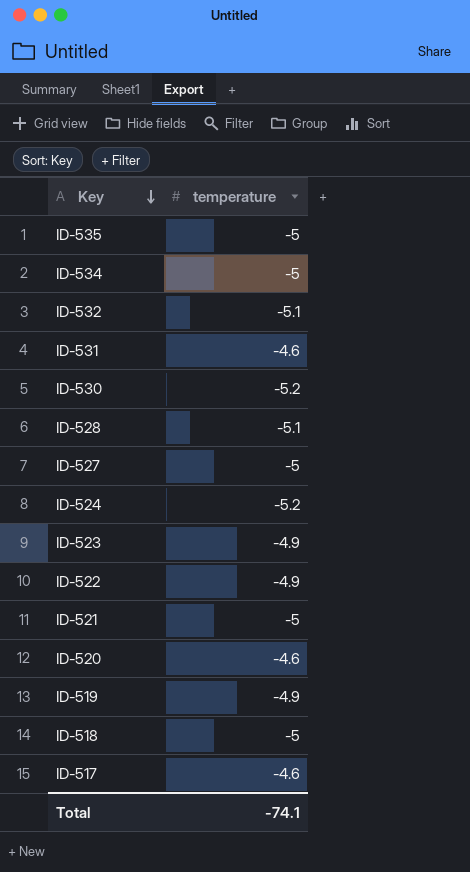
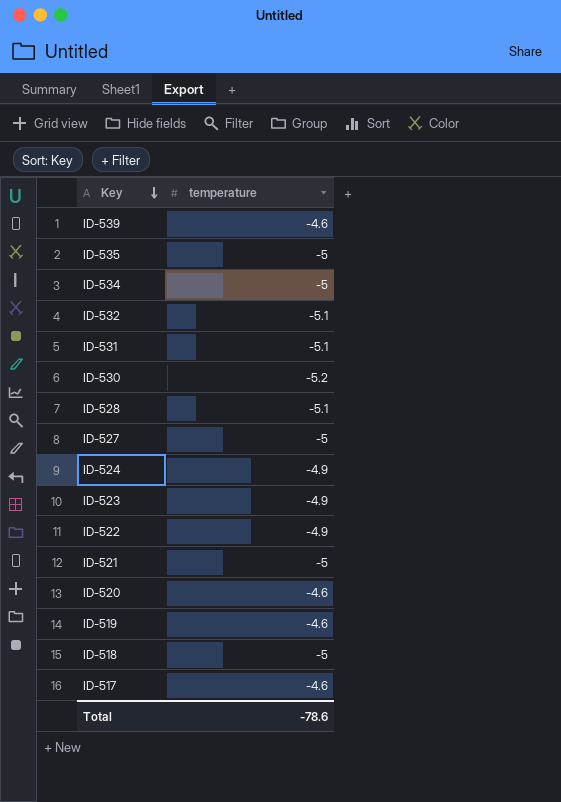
row ID-539: none -> -4.6
ID-531 | temperature: -4.6 -> -5.1
ID-524 | temperature: -5.2 -> -4.9
ID-519 | temperature: -4.9 -> -4.6
Total | temperature: -74.1 -> -78.6

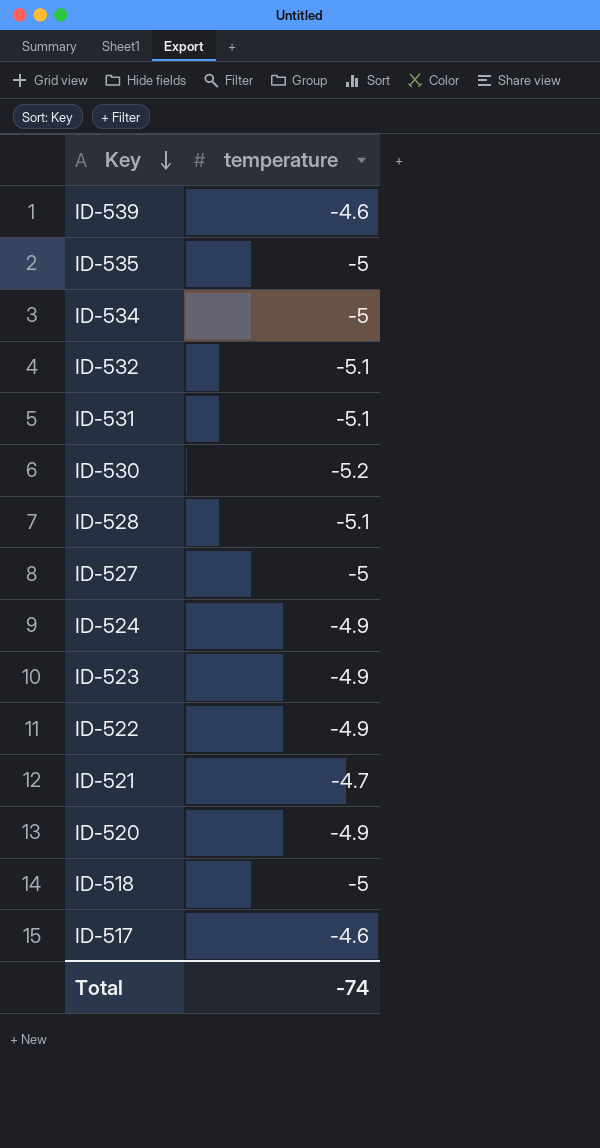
row ID-519: -4.6 -> none
ID-521 | temperature: -5 -> -4.7
ID-520 | temperature: -4.6 -> -4.9
Total | temperature: -78.6 -> -74

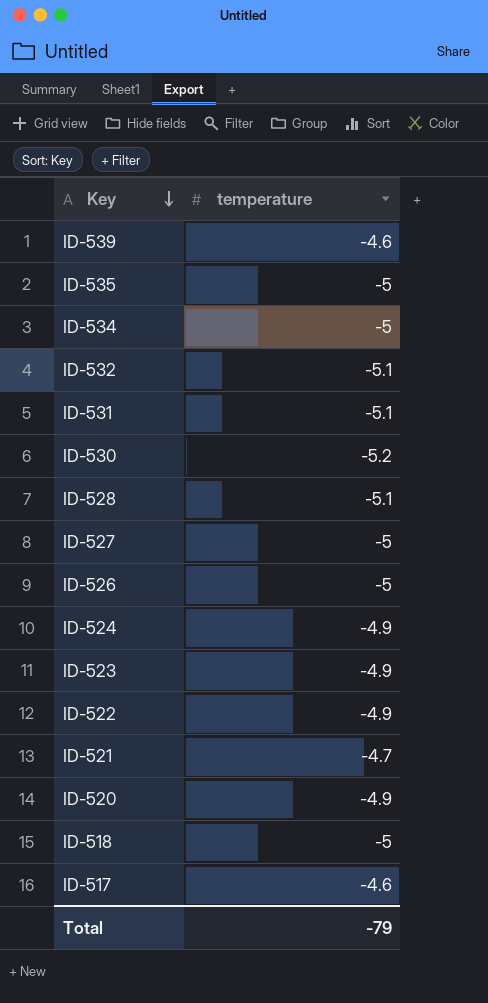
row ID-526: none -> -5
Total | temperature: -74 -> -79

